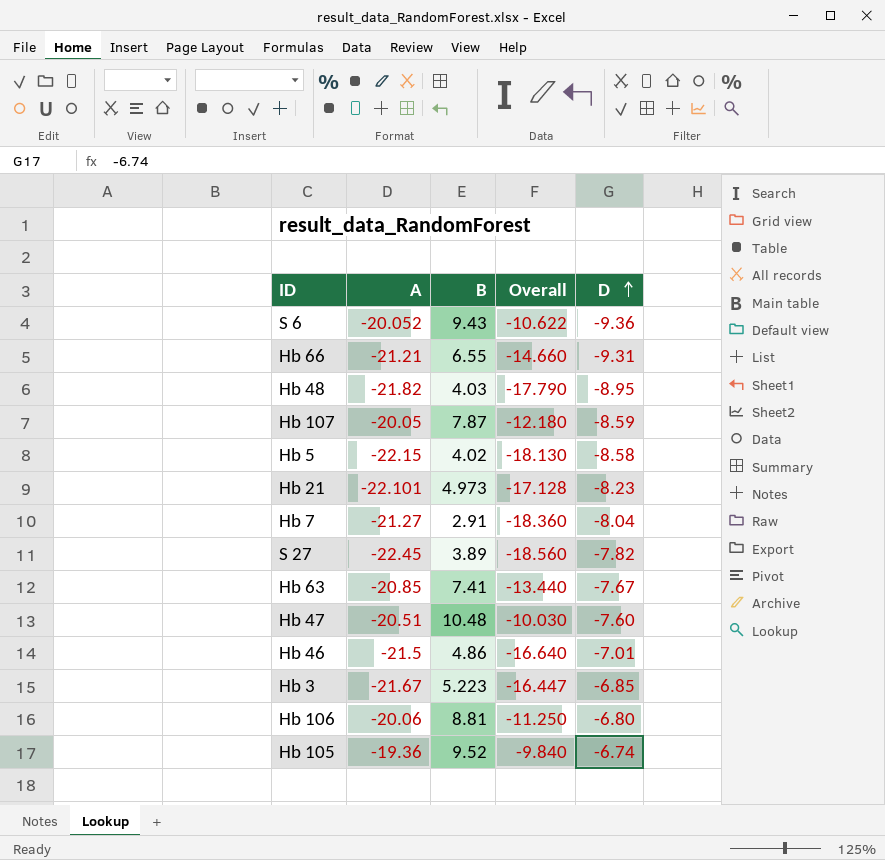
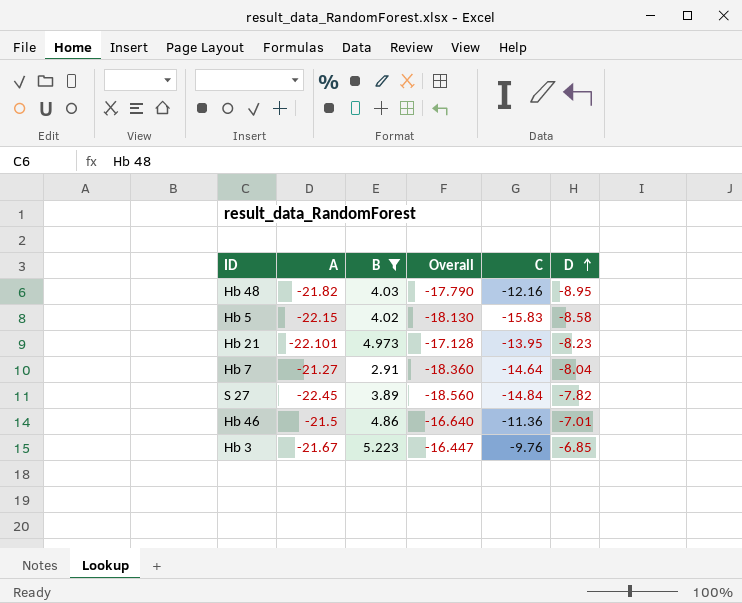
filter: none -> B <= 5.223
column C | position: none -> 5

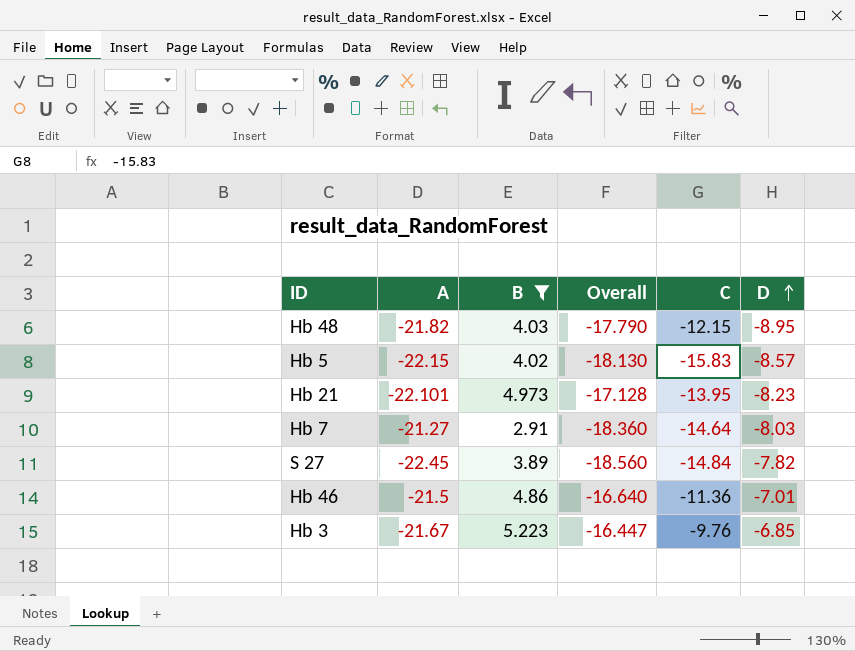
Hb 48 | C: -12.16 -> -12.15
Hb 5 | D: -8.58 -> -8.57
Hb 7 | D: -8.04 -> -8.03

